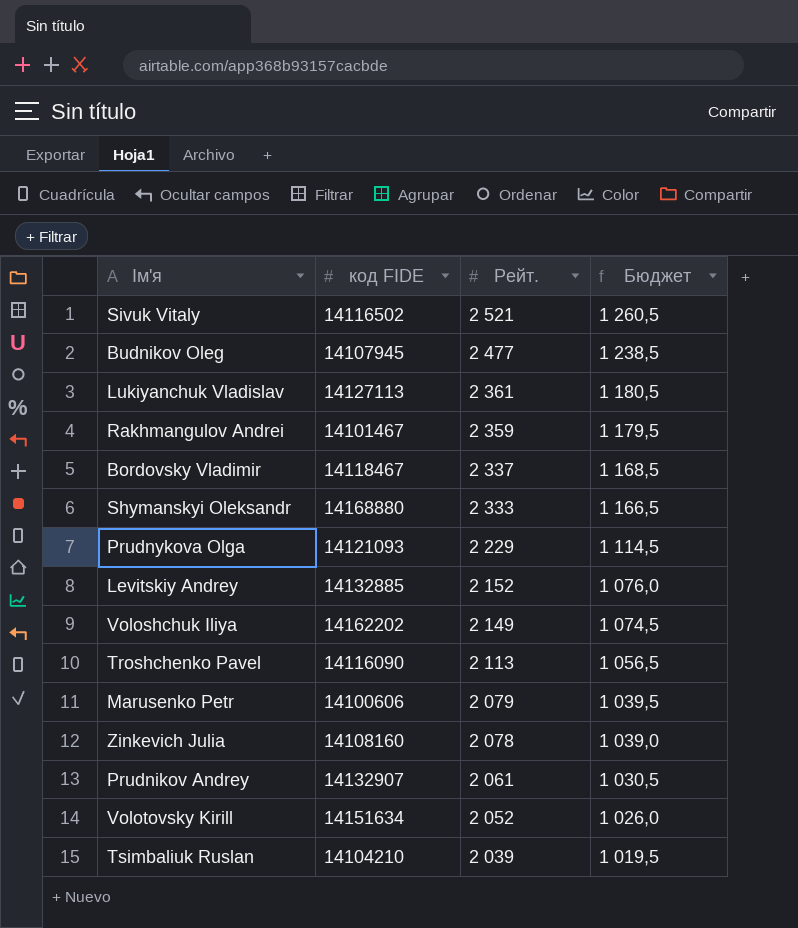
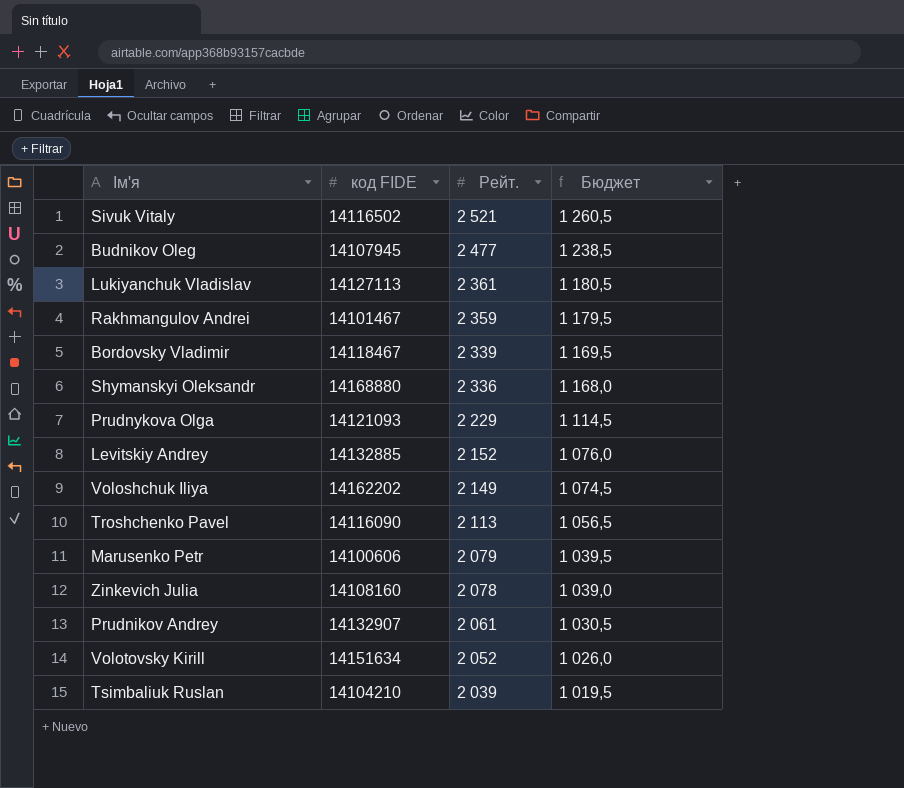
Bordovsky Vladimir | Рейт.: 2 337 -> 2 339
Bordovsky Vladimir | Бюджет: 1 168,5 -> 1 169,5
Shymanskyi Oleksandr | Рейт.: 2 333 -> 2 336
Shymanskyi Oleksandr | Бюджет: 1 166,5 -> 1 168,0

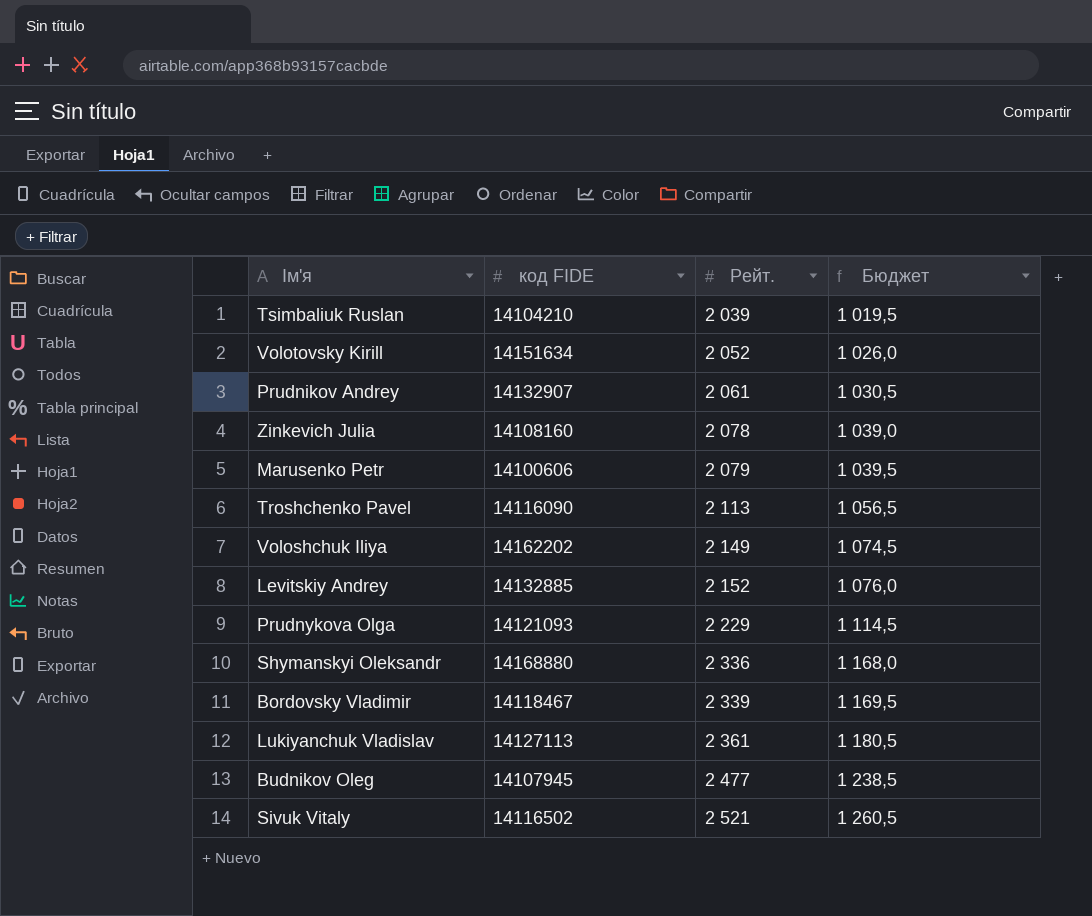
row order: Рейт. descending -> Рейт. ascending
row Rakhmangulov Andrei: 14101467 | 2 359 | 1 179,5 -> none

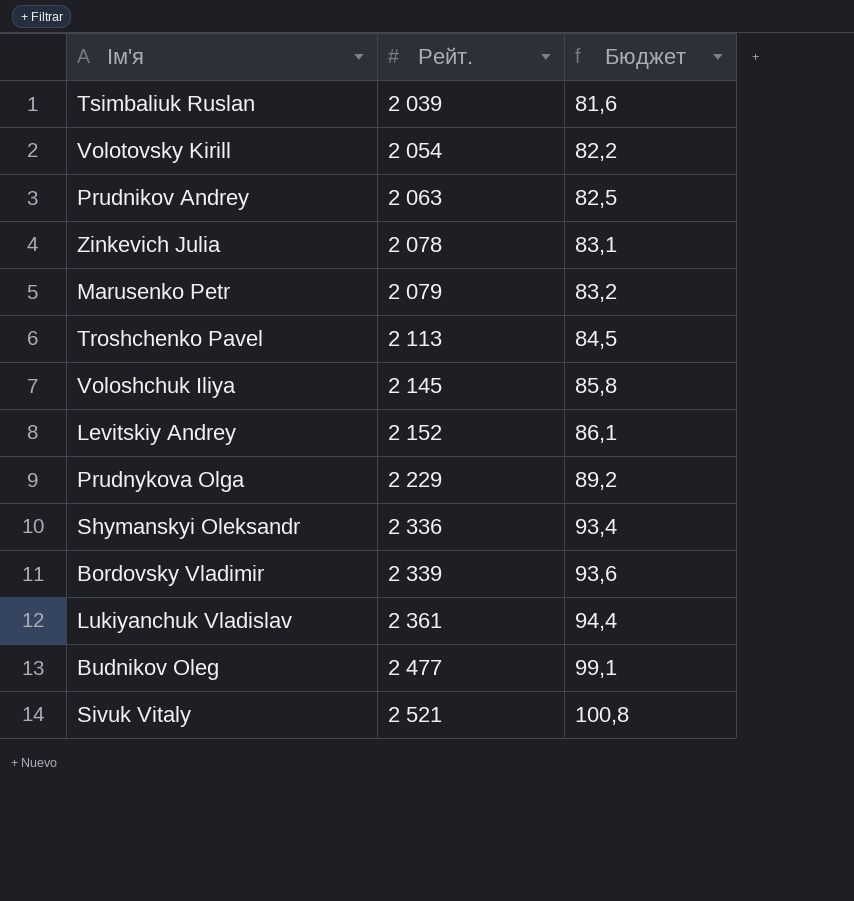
column код FIDE | position: 2 -> none
column Бюджет | formula: [Рейт.] * 0,5 -> [Рейт.] * 0,04
Volotovsky Kirill | Рейт.: 2 052 -> 2 054
Prudnikov Andrey | Рейт.: 2 061 -> 2 063
Voloshchuk Iliya | Рейт.: 2 149 -> 2 145

